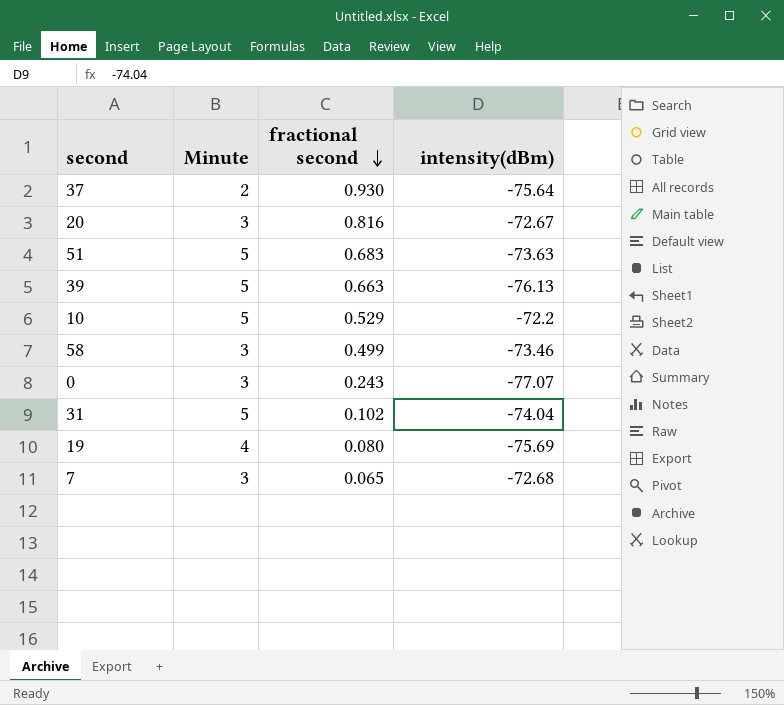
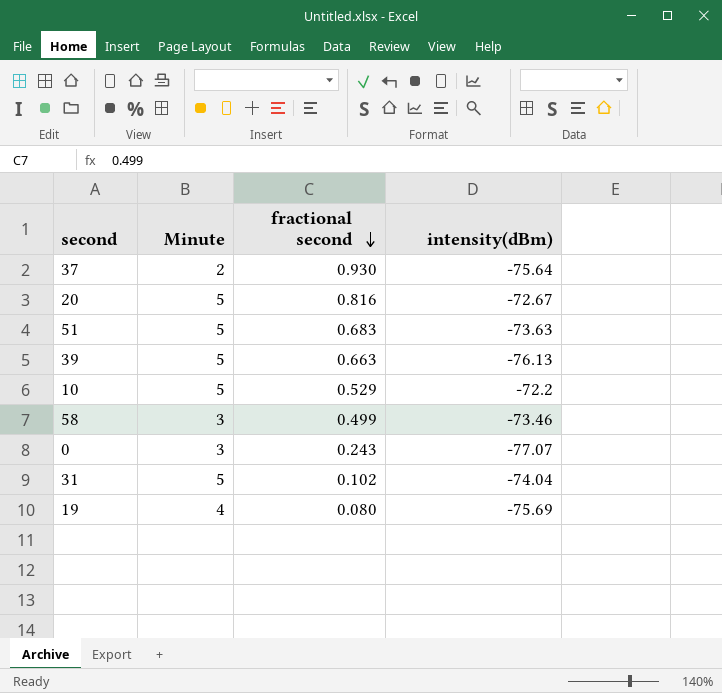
row 7: 3 | 0.065 | -72.68 -> none
20 | Minute: 3 -> 5

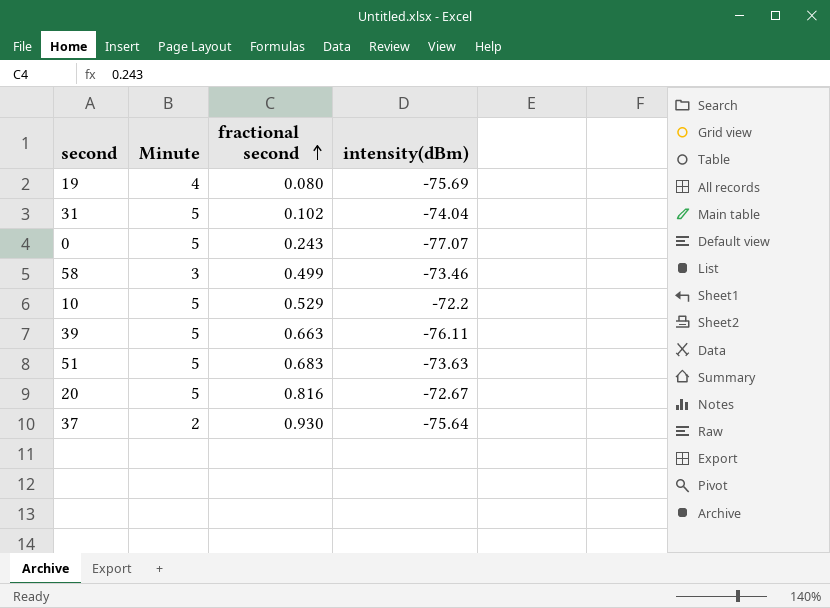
row order: fractional second descending -> fractional second ascending
0 | Minute: 3 -> 5
39 | intensity(dBm): -76.13 -> -76.11

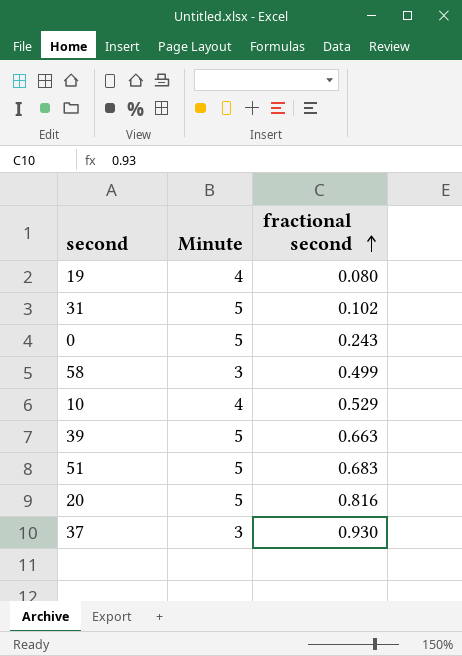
column intensity(dBm) | position: 4 -> none
10 | Minute: 5 -> 4
37 | Minute: 2 -> 3

